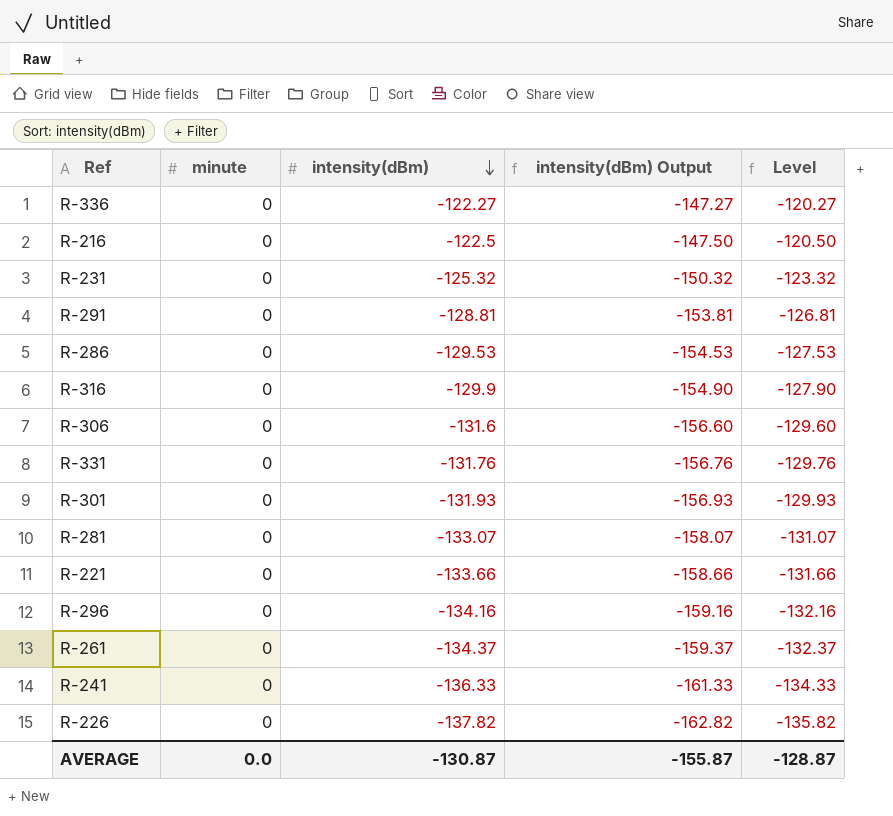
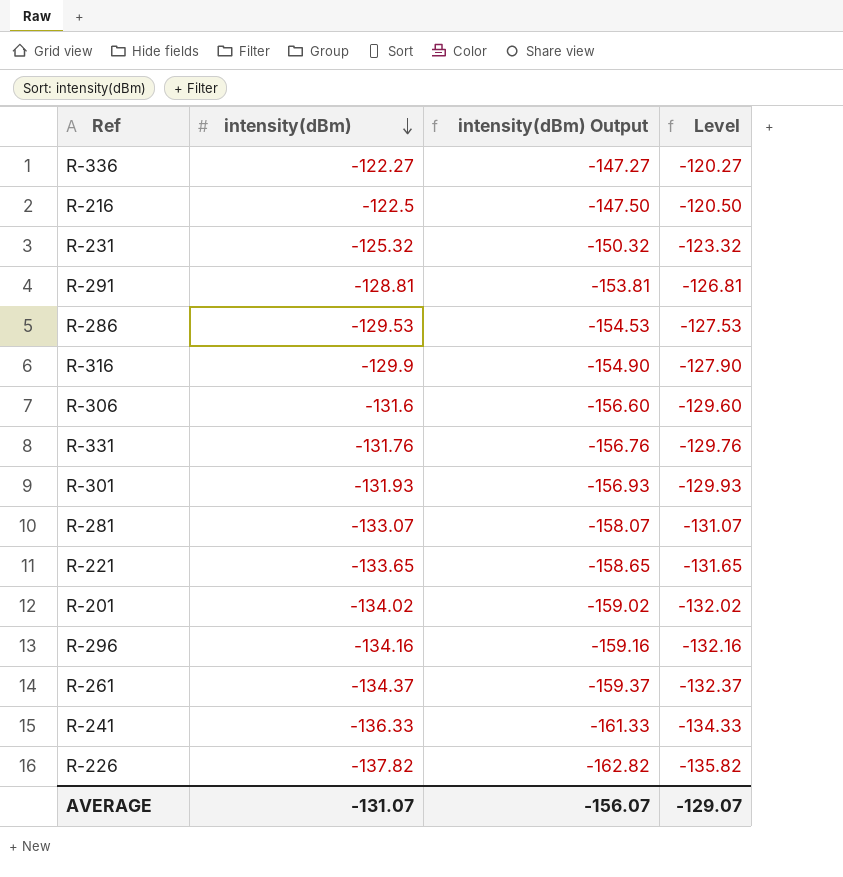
column minute | position: 2 -> none
R-221 | intensity(dBm): -133.66 -> -133.65
R-221 | intensity(dBm) Output: -158.66 -> -158.65
R-221 | Level: -131.66 -> -131.65
row R-201: none -> -134.02 | -159.02 | -132.02
AVERAGE | intensity(dBm): -130.87 -> -131.07
AVERAGE | intensity(dBm) Output: -155.87 -> -156.07
AVERAGE | Level: -128.87 -> -129.07

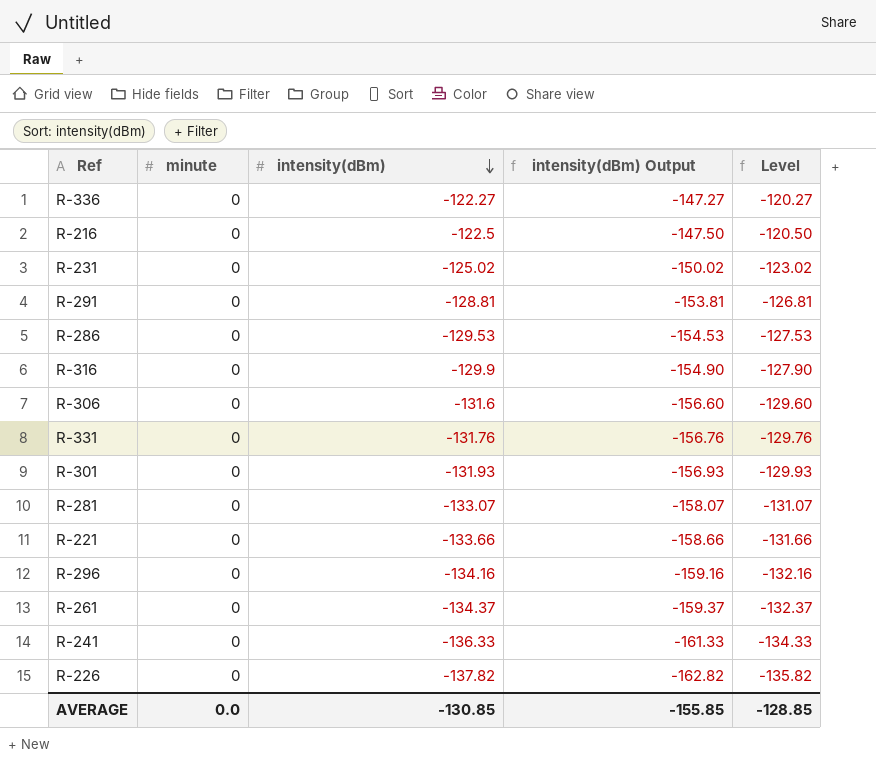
column minute | position: none -> 2
row R-201: -134.02 | -159.02 | -132.02 -> none
R-231 | intensity(dBm): -125.32 -> -125.02
R-231 | intensity(dBm) Output: -150.32 -> -150.02
R-231 | Level: -123.32 -> -123.02
R-221 | intensity(dBm): -133.65 -> -133.66
R-221 | intensity(dBm) Output: -158.65 -> -158.66
R-221 | Level: -131.65 -> -131.66
AVERAGE | intensity(dBm): -131.07 -> -130.85
AVERAGE | intensity(dBm) Output: -156.07 -> -155.85
AVERAGE | Level: -129.07 -> -128.85

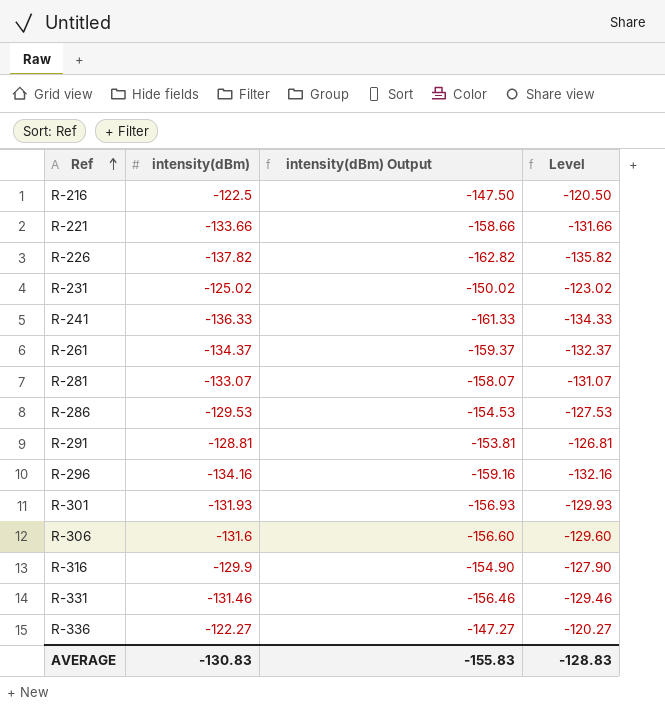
row order: intensity(dBm) descending -> Ref ascending
column minute | position: 2 -> none
R-331 | intensity(dBm): -131.76 -> -131.46
R-331 | intensity(dBm) Output: -156.76 -> -156.46
R-331 | Level: -129.76 -> -129.46
AVERAGE | intensity(dBm): -130.85 -> -130.83
AVERAGE | intensity(dBm) Output: -155.85 -> -155.83
AVERAGE | Level: -128.85 -> -128.83

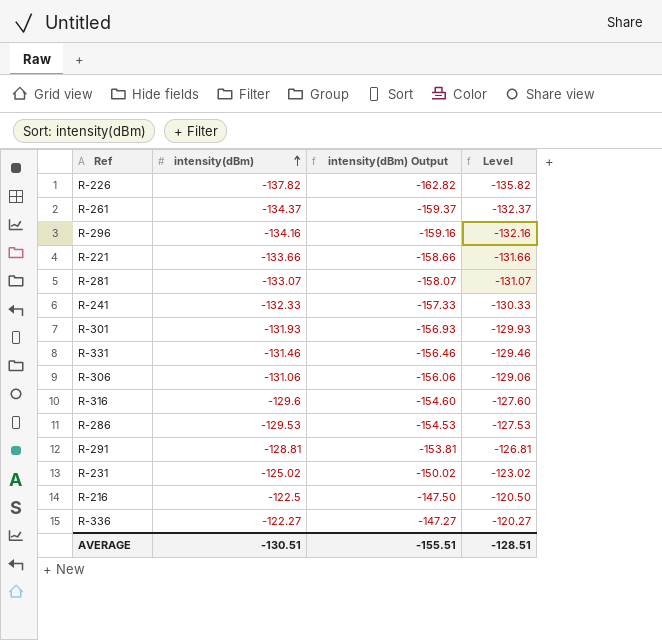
row order: Ref ascending -> intensity(dBm) ascending
R-241 | intensity(dBm): -136.33 -> -132.33
R-241 | intensity(dBm) Output: -161.33 -> -157.33
R-241 | Level: -134.33 -> -130.33
R-306 | intensity(dBm): -131.6 -> -131.06
R-306 | intensity(dBm) Output: -156.60 -> -156.06
R-306 | Level: -129.60 -> -129.06
R-316 | intensity(dBm): -129.9 -> -129.6
R-316 | intensity(dBm) Output: -154.90 -> -154.60
R-316 | Level: -127.90 -> -127.60
AVERAGE | intensity(dBm): -130.83 -> -130.51
AVERAGE | intensity(dBm) Output: -155.83 -> -155.51
AVERAGE | Level: -128.83 -> -128.51

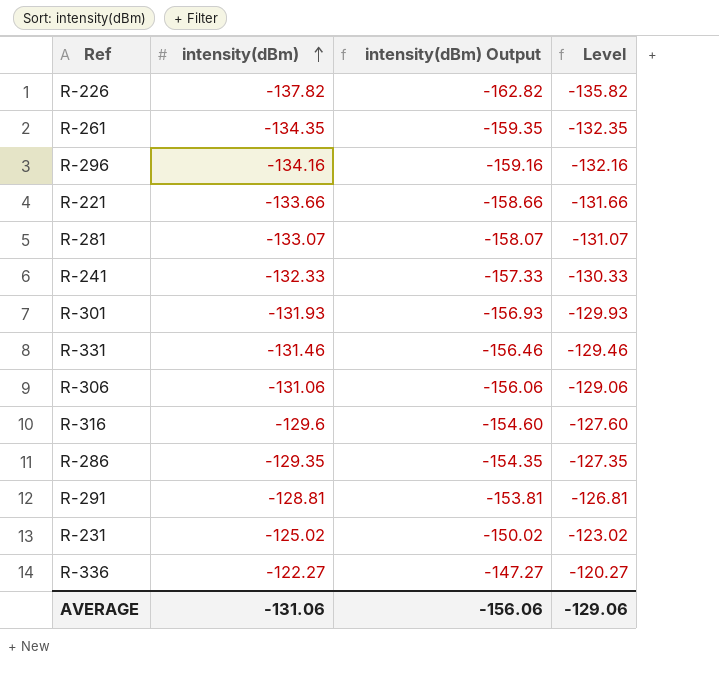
row R-216: -122.5 | -147.50 | -120.50 -> none
R-261 | intensity(dBm): -134.37 -> -134.35
R-261 | intensity(dBm) Output: -159.37 -> -159.35
R-261 | Level: -132.37 -> -132.35
R-286 | intensity(dBm): -129.53 -> -129.35
R-286 | intensity(dBm) Output: -154.53 -> -154.35
R-286 | Level: -127.53 -> -127.35
AVERAGE | intensity(dBm): -130.51 -> -131.06
AVERAGE | intensity(dBm) Output: -155.51 -> -156.06
AVERAGE | Level: -128.51 -> -129.06

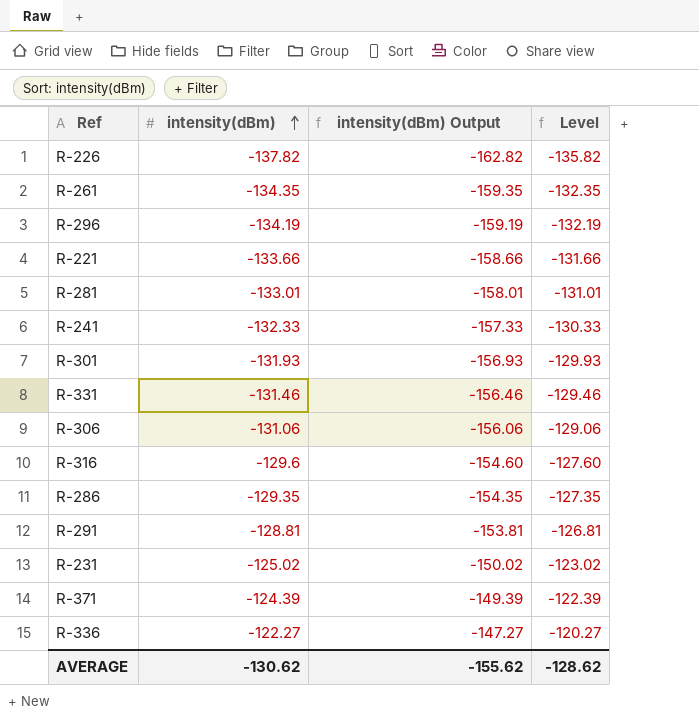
R-296 | intensity(dBm): -134.16 -> -134.19
R-296 | intensity(dBm) Output: -159.16 -> -159.19
R-296 | Level: -132.16 -> -132.19
R-281 | intensity(dBm): -133.07 -> -133.01
R-281 | intensity(dBm) Output: -158.07 -> -158.01
R-281 | Level: -131.07 -> -131.01
row R-371: none -> -124.39 | -149.39 | -122.39
AVERAGE | intensity(dBm): -131.06 -> -130.62
AVERAGE | intensity(dBm) Output: -156.06 -> -155.62
AVERAGE | Level: -129.06 -> -128.62

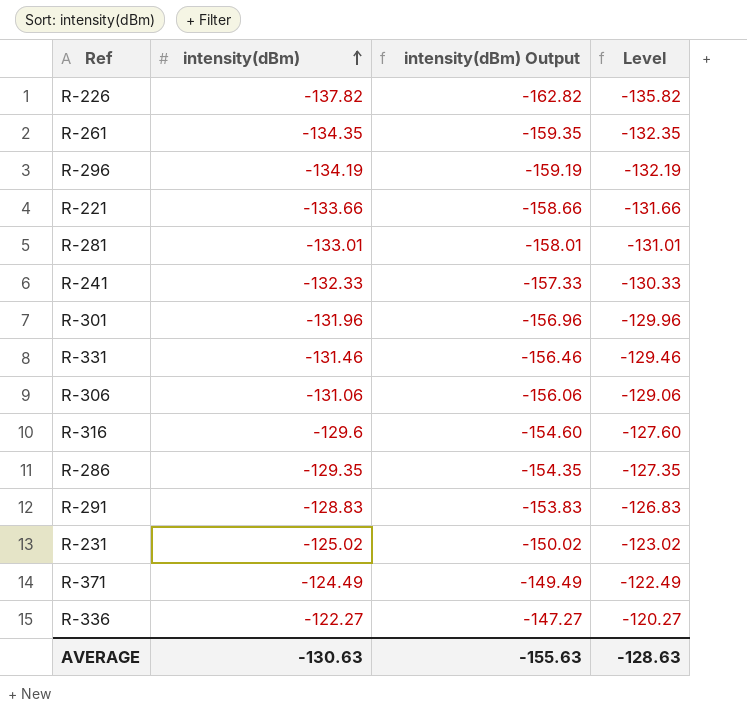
R-301 | intensity(dBm): -131.93 -> -131.96
R-301 | intensity(dBm) Output: -156.93 -> -156.96
R-301 | Level: -129.93 -> -129.96
R-291 | intensity(dBm): -128.81 -> -128.83
R-291 | intensity(dBm) Output: -153.81 -> -153.83
R-291 | Level: -126.81 -> -126.83
R-371 | intensity(dBm): -124.39 -> -124.49
R-371 | intensity(dBm) Output: -149.39 -> -149.49
R-371 | Level: -122.39 -> -122.49
AVERAGE | intensity(dBm): -130.62 -> -130.63
AVERAGE | intensity(dBm) Output: -155.62 -> -155.63
AVERAGE | Level: -128.62 -> -128.63

